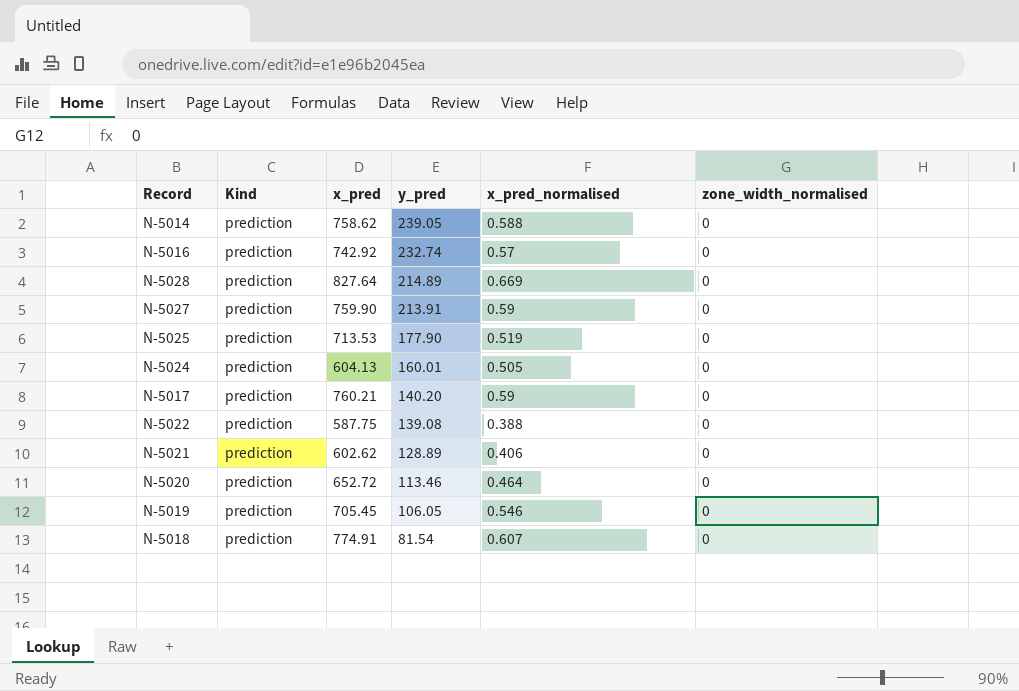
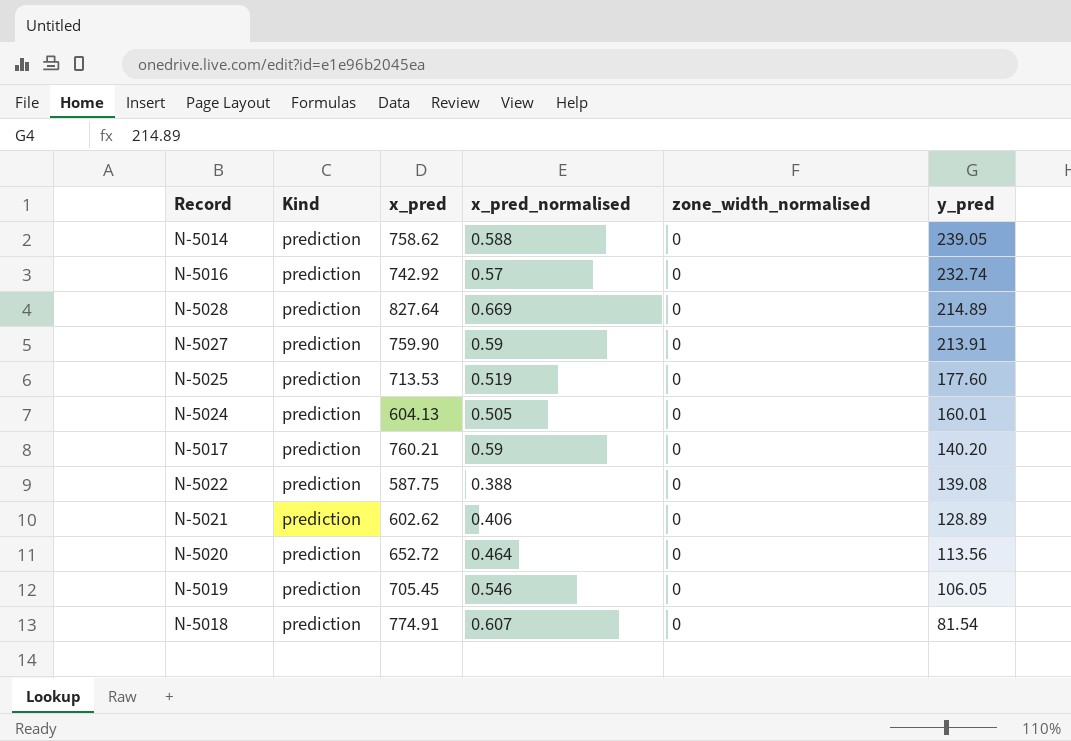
column y_pred | position: 4 -> 6
N-5025 | y_pred: 177.90 -> 177.60
N-5020 | y_pred: 113.46 -> 113.56

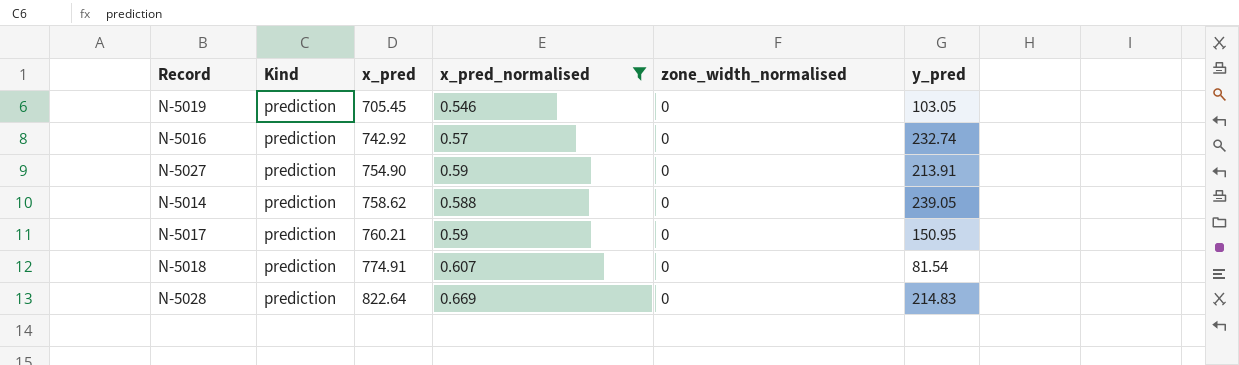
filter: none -> x_pred_normalised >= 0.546
row order: y_pred descending -> x_pred ascending
N-5019 | y_pred: 106.05 -> 103.05
N-5027 | x_pred: 759.90 -> 754.90
N-5017 | y_pred: 140.20 -> 150.95
N-5028 | x_pred: 827.64 -> 822.64
N-5028 | y_pred: 214.89 -> 214.83

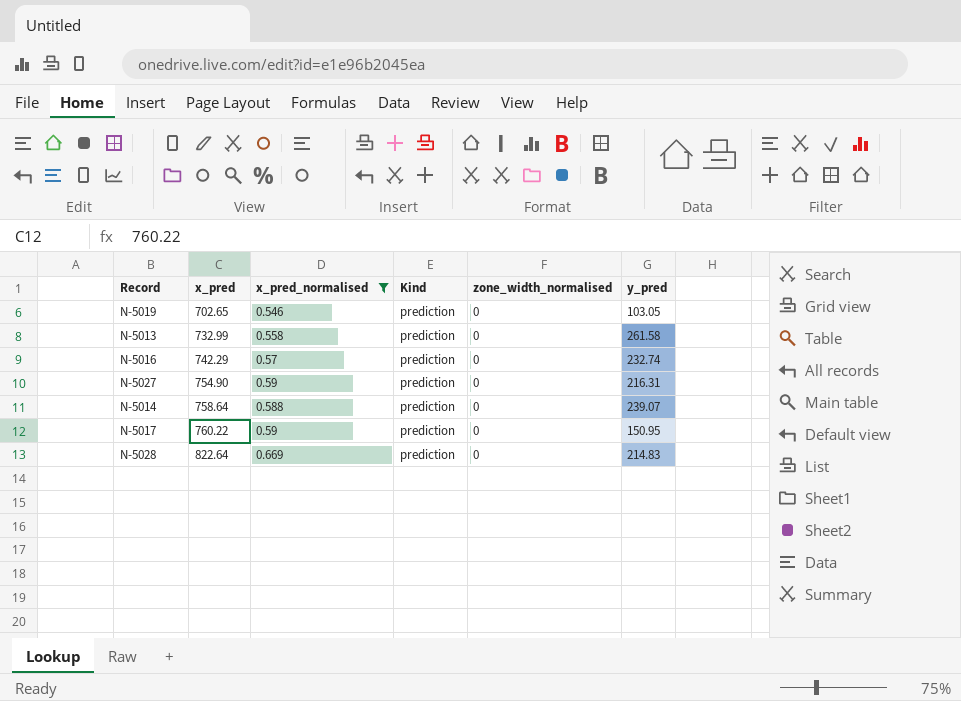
column Kind | position: 2 -> 4
row N-5018: prediction | 774.91 | 0.607 | 0 | 81.54 -> none
N-5019 | x_pred: 705.45 -> 702.65
row N-5013: none -> 732.99 | 0.558 | prediction | 0 | 261.58
N-5016 | x_pred: 742.92 -> 742.29
N-5027 | y_pred: 213.91 -> 216.31
N-5014 | x_pred: 758.62 -> 758.64
N-5014 | y_pred: 239.05 -> 239.07
N-5017 | x_pred: 760.21 -> 760.22

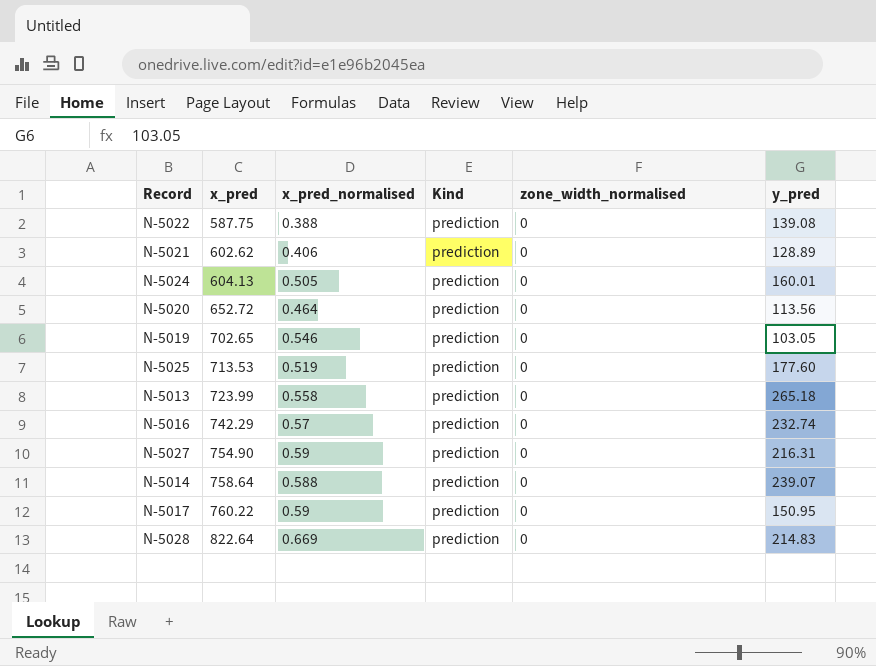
filter: x_pred_normalised >= 0.546 -> none
N-5013 | x_pred: 732.99 -> 723.99
N-5013 | y_pred: 261.58 -> 265.18

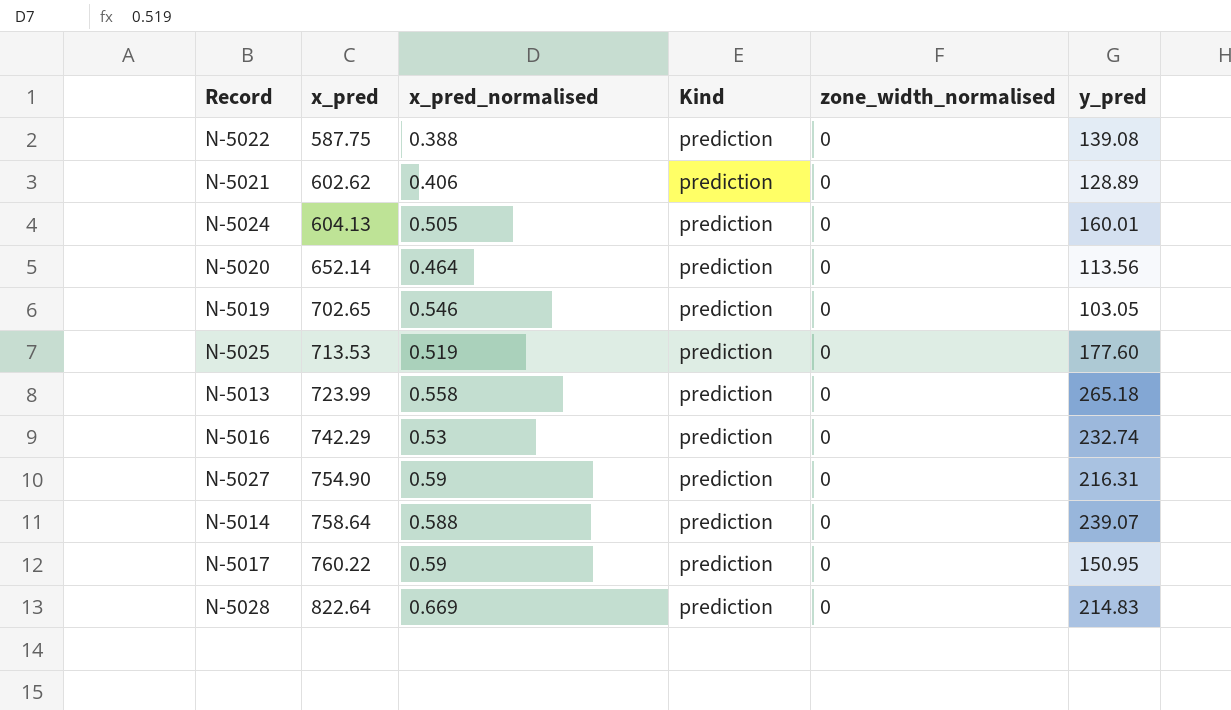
N-5020 | x_pred: 652.72 -> 652.14
N-5016 | x_pred_normalised: 0.57 -> 0.53

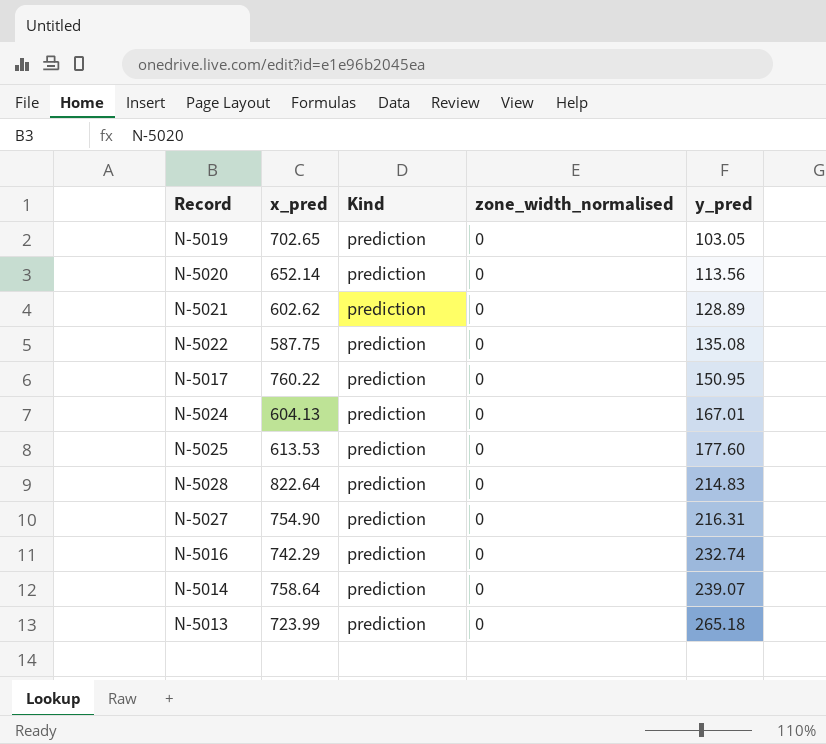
row order: x_pred ascending -> y_pred ascending
column x_pred_normalised | position: 3 -> none
N-5022 | y_pred: 139.08 -> 135.08
N-5024 | y_pred: 160.01 -> 167.01
N-5025 | x_pred: 713.53 -> 613.53

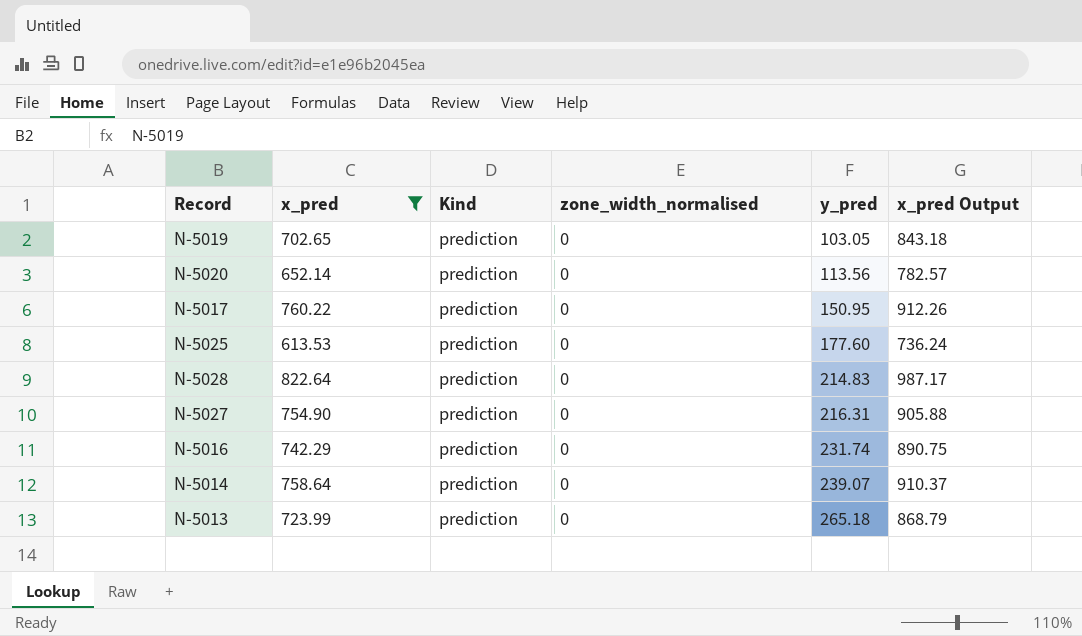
filter: none -> x_pred >= 613.53
column x_pred Output | formula: none -> [x_pred] * 1.2
N-5016 | y_pred: 232.74 -> 231.74

